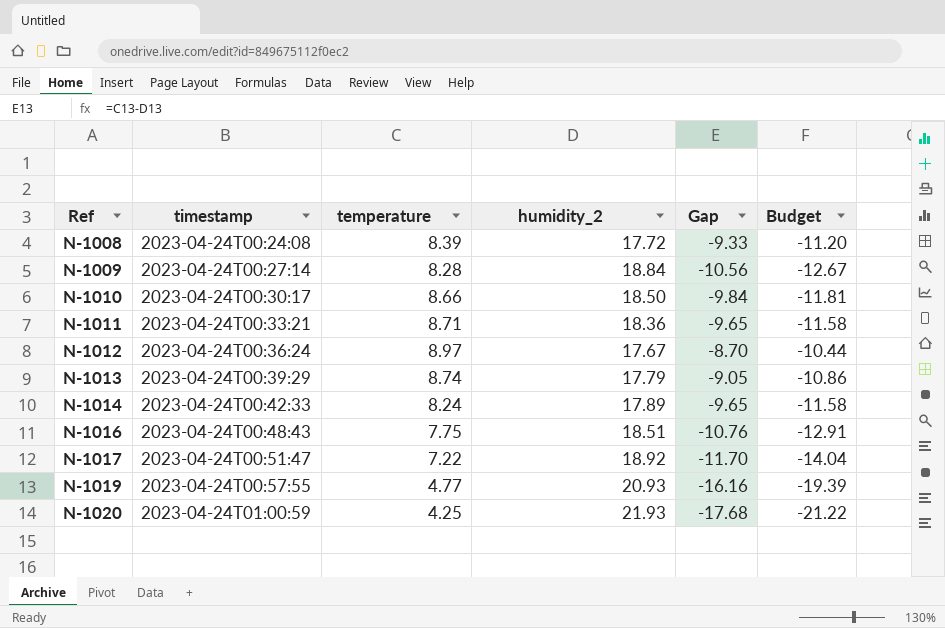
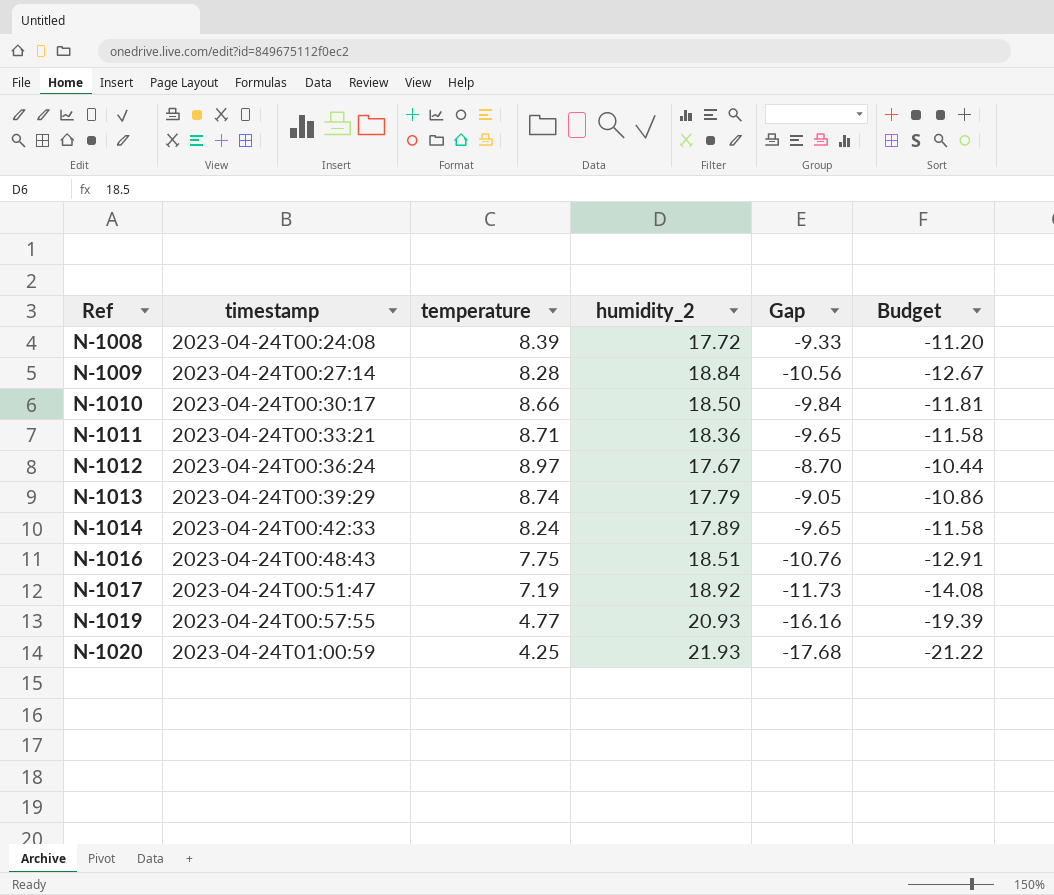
N-1017 | temperature: 7.22 -> 7.19
N-1017 | Gap: -11.70 -> -11.73
N-1017 | Budget: -14.04 -> -14.08

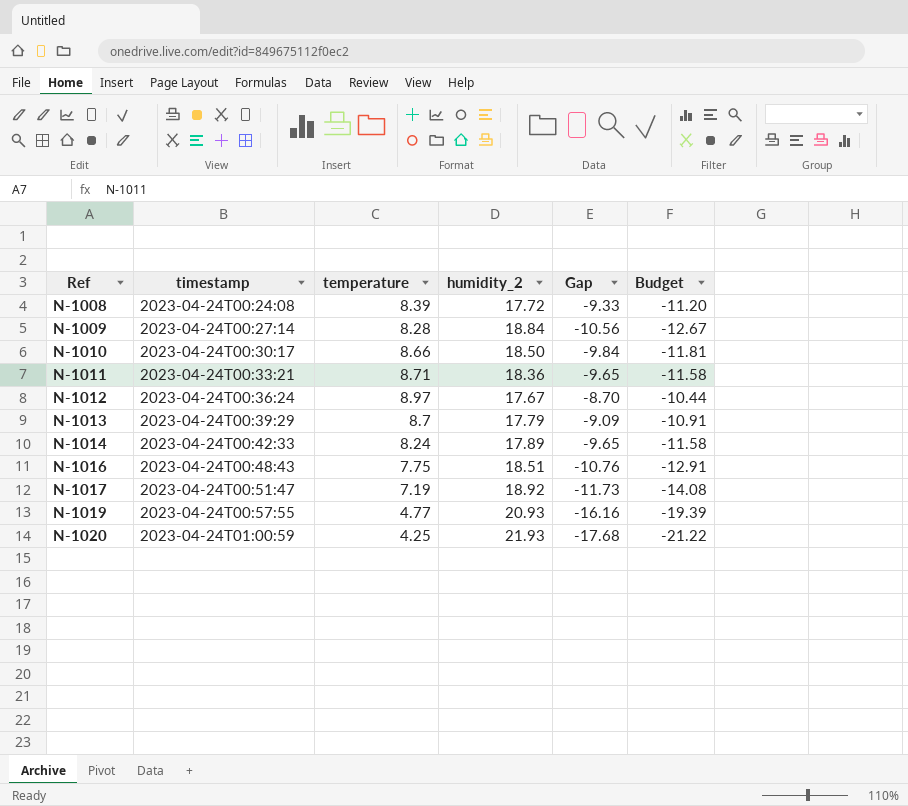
N-1013 | temperature: 8.74 -> 8.7
N-1013 | Gap: -9.05 -> -9.09
N-1013 | Budget: -10.86 -> -10.91

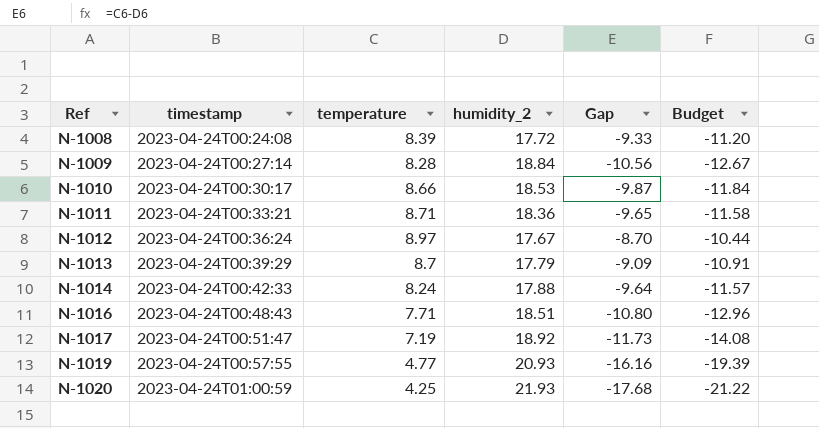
N-1010 | humidity_2: 18.50 -> 18.53
N-1010 | Gap: -9.84 -> -9.87
N-1010 | Budget: -11.81 -> -11.84
N-1014 | humidity_2: 17.89 -> 17.88
N-1014 | Gap: -9.65 -> -9.64
N-1014 | Budget: -11.58 -> -11.57
N-1016 | temperature: 7.75 -> 7.71
N-1016 | Gap: -10.76 -> -10.80
N-1016 | Budget: -12.91 -> -12.96

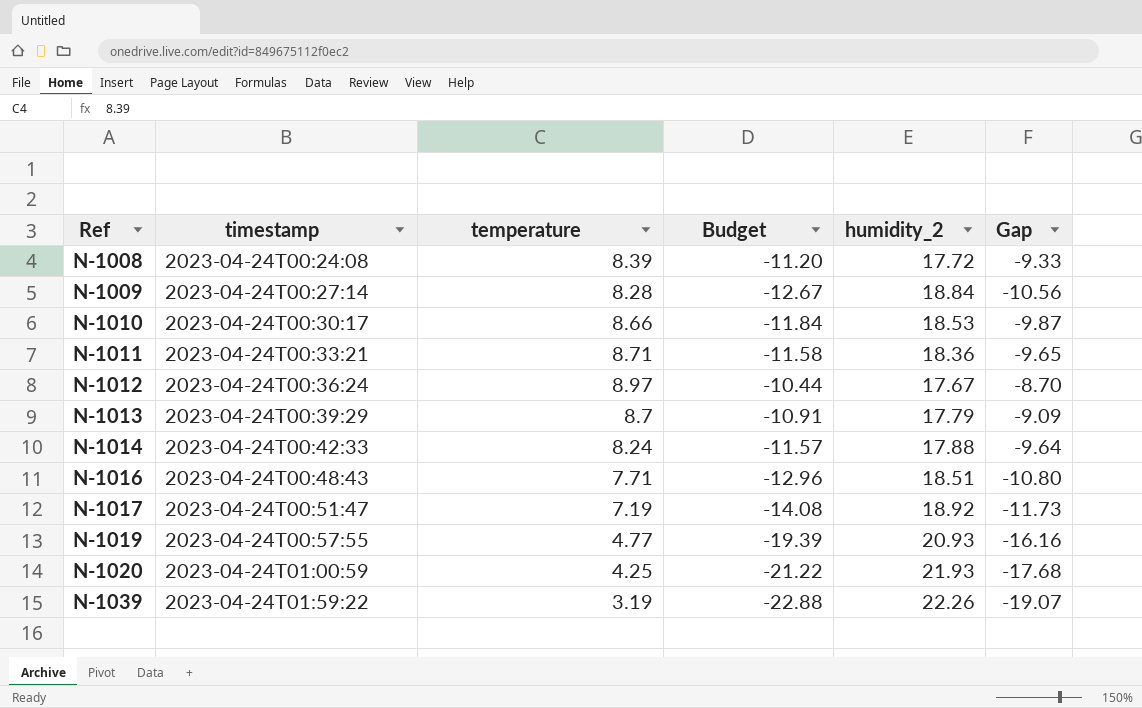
column Budget | position: 6 -> 4
row N-1039: none -> 2023-04-24T01:59:22 | 3.19 | -22.88 | 22.26 | -19.07

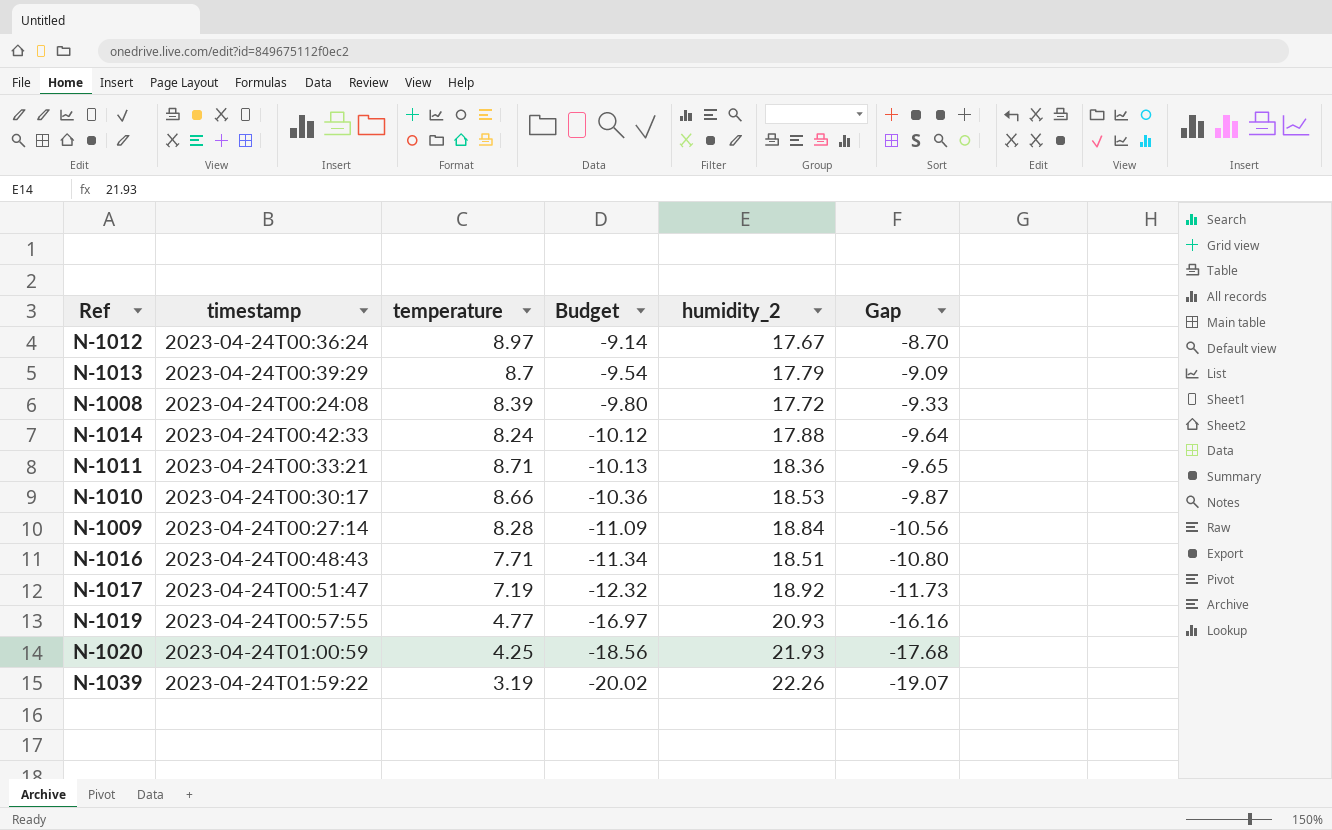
row order: Ref ascending -> Budget descending
column Budget | formula: [Gap] * 1.2 -> [Gap] * 1.05

